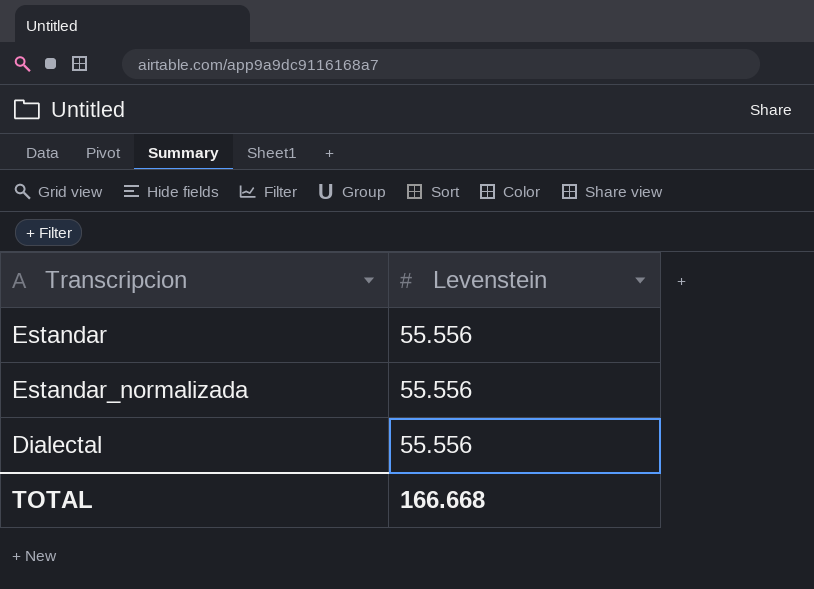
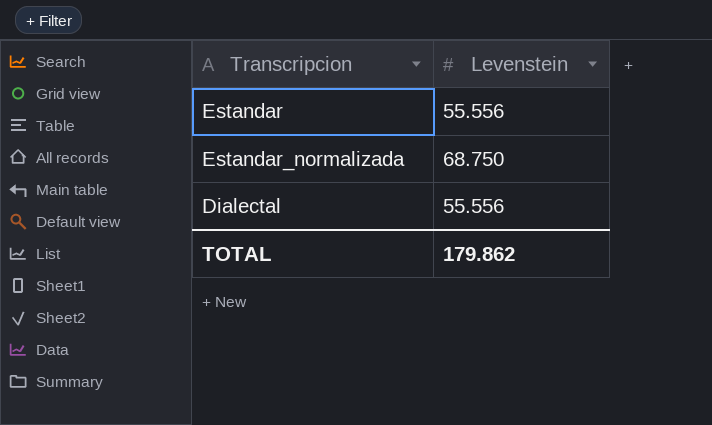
Estandar_normalizada | Levenstein: 55.556 -> 68.750
TOTAL | Levenstein: 166.668 -> 179.862

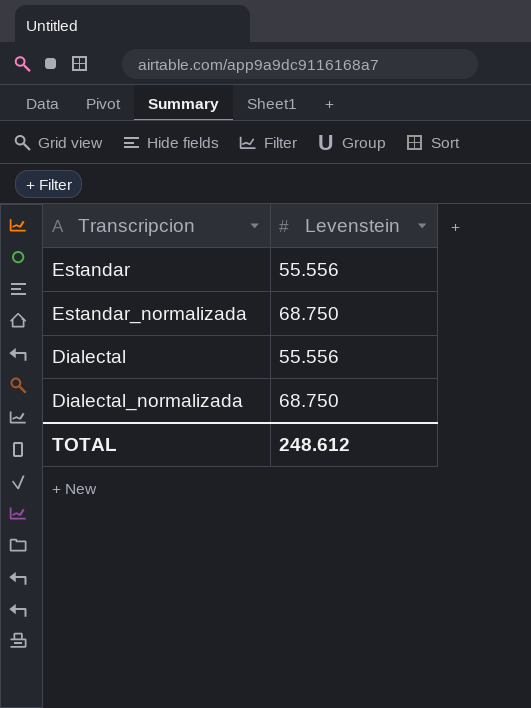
row Dialectal_normalizada: none -> 68.750
TOTAL | Levenstein: 179.862 -> 248.612

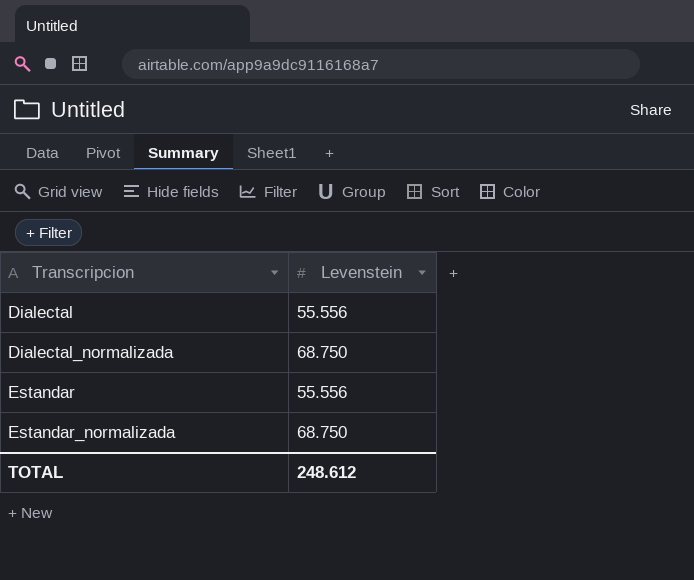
row order: none -> Transcripcion ascending

